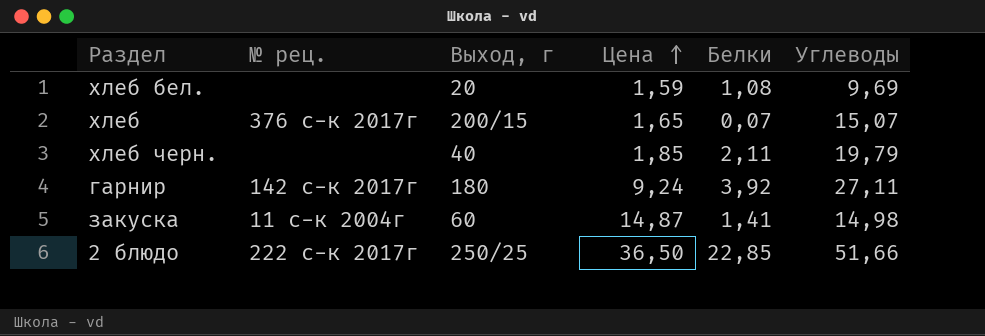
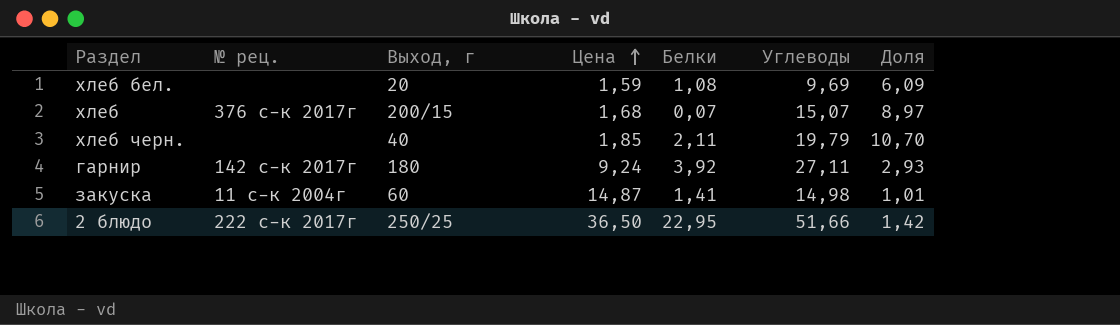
column Доля | formula: none -> [Углеводы] / [Цена]
хлеб | Цена: 1,65 -> 1,68
2 блюдо | Белки: 22,85 -> 22,95

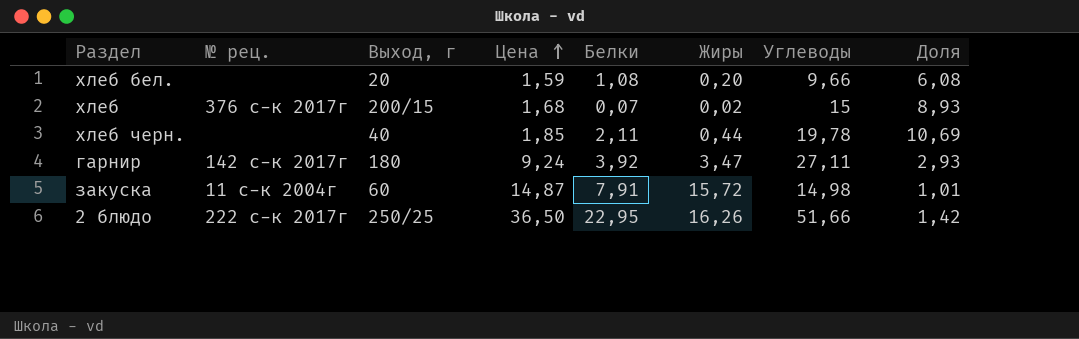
column Жиры | position: none -> 6
хлеб бел. | Углеводы: 9,69 -> 9,66
хлеб бел. | Доля: 6,09 -> 6,08
хлеб | Углеводы: 15,07 -> 15
хлеб | Доля: 8,97 -> 8,93
хлеб черн. | Углеводы: 19,79 -> 19,78
хлеб черн. | Доля: 10,70 -> 10,69
закуска | Белки: 1,41 -> 7,91

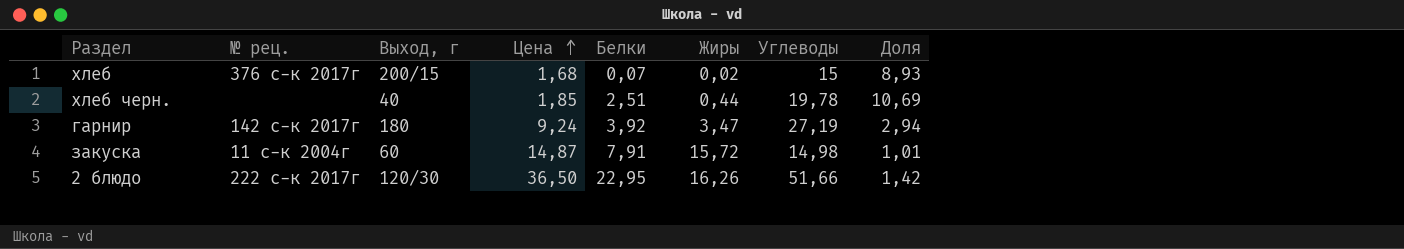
row хлеб бел.: none | 20 | 1,59 | 1,08 | 0,20 | 9,66 | 6,08 -> none
хлеб черн. | Белки: 2,11 -> 2,51
гарнир | Углеводы: 27,11 -> 27,19
гарнир | Доля: 2,93 -> 2,94
2 блюдо | Выход, г: 250/25 -> 120/30

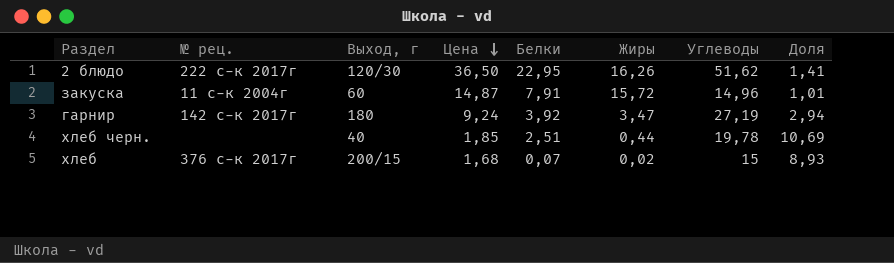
row order: Цена ascending -> Цена descending
2 блюдо | Углеводы: 51,66 -> 51,62
2 блюдо | Доля: 1,42 -> 1,41
закуска | Углеводы: 14,98 -> 14,96

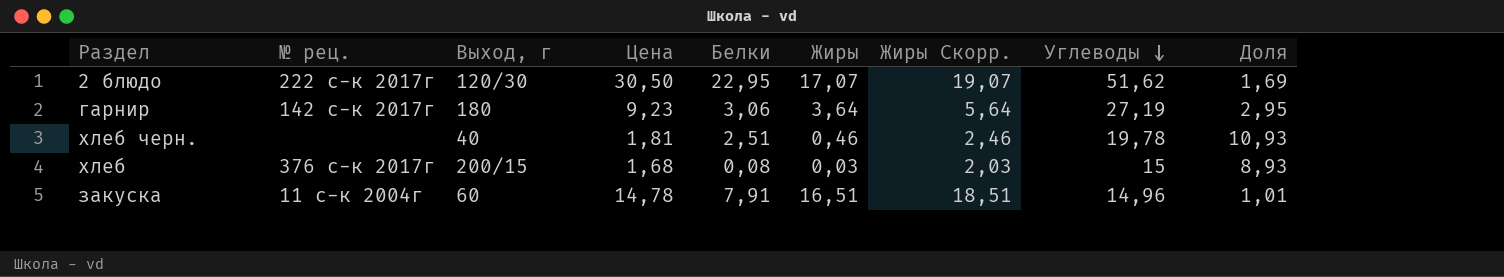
row order: Цена descending -> Углеводы descending
column Жиры Скорр. | formula: none -> [Жиры] + 2
2 блюдо | Цена: 36,50 -> 30,50
2 блюдо | Жиры: 16,26 -> 17,07
2 блюдо | Доля: 1,41 -> 1,69
гарнир | Цена: 9,24 -> 9,23
гарнир | Белки: 3,92 -> 3,06
гарнир | Жиры: 3,47 -> 3,64
гарнир | Доля: 2,94 -> 2,95
хлеб черн. | Цена: 1,85 -> 1,81
хлеб черн. | Жиры: 0,44 -> 0,46
хлеб черн. | Доля: 10,69 -> 10,93
хлеб | Белки: 0,07 -> 0,08
хлеб | Жиры: 0,02 -> 0,03
закуска | Цена: 14,87 -> 14,78
закуска | Жиры: 15,72 -> 16,51

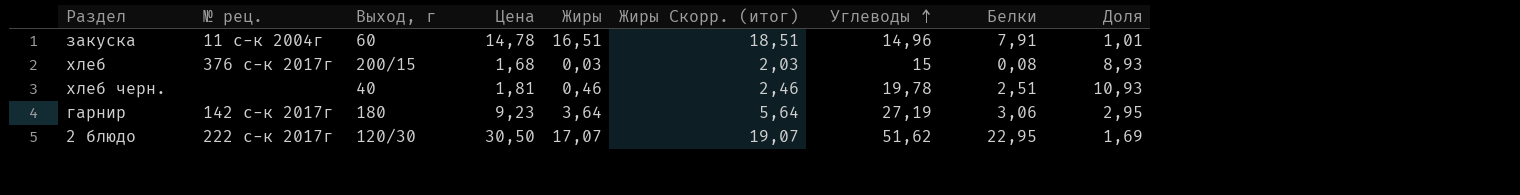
row order: Углеводы descending -> Углеводы ascending
column name: Жиры Скорр. -> Жиры Скорр. (итог)
column Белки | position: 5 -> 8

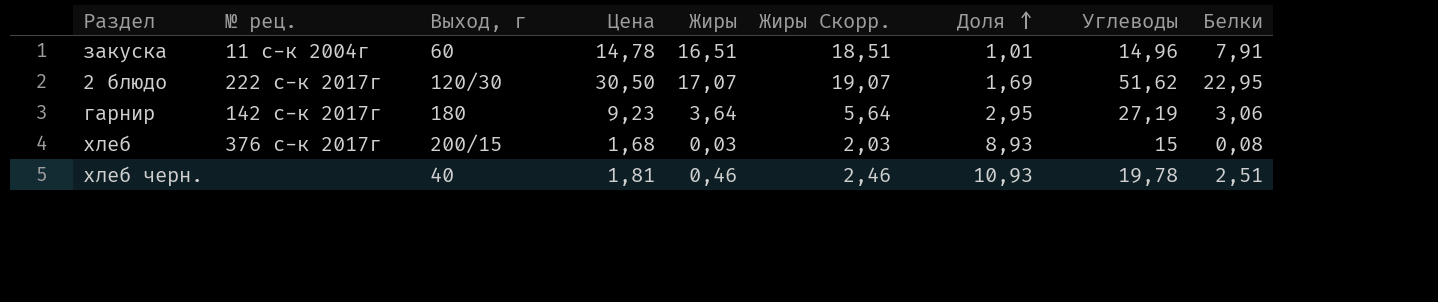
row order: Углеводы ascending -> Доля ascending
column name: Жиры Скорр. (итог) -> Жиры Скорр.
column Доля | position: 9 -> 7

